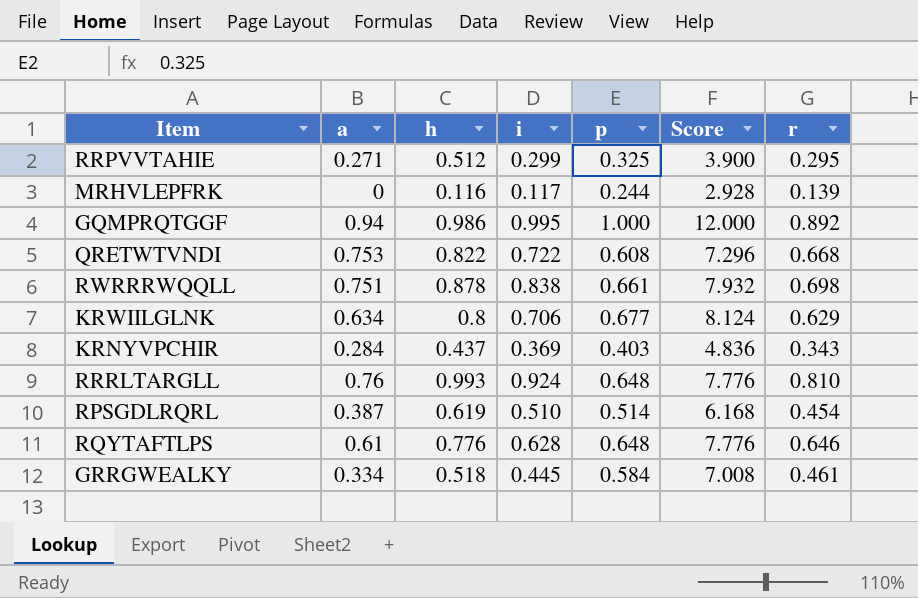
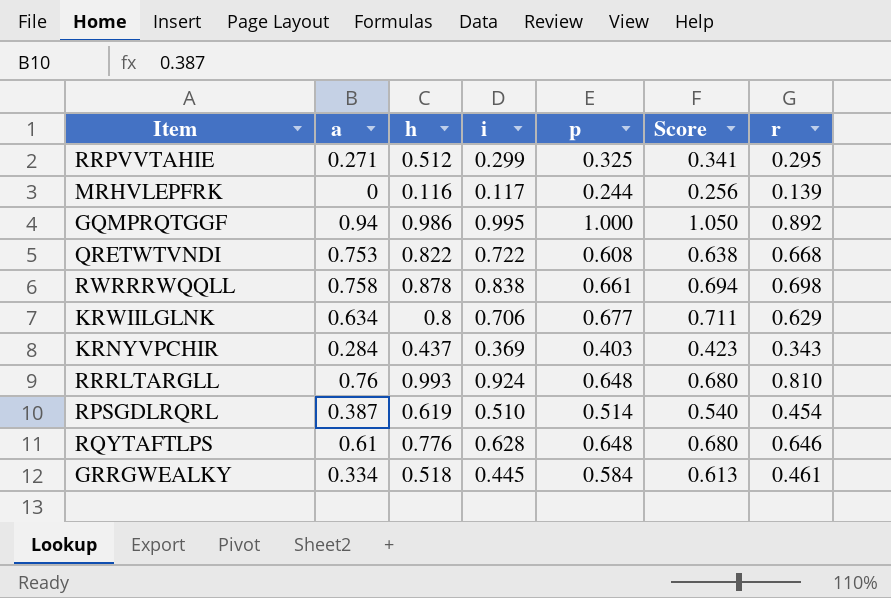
column Score | formula: [p] * 12 -> [p] * 1.05
RWRRRWQQLL | a: 0.751 -> 0.758

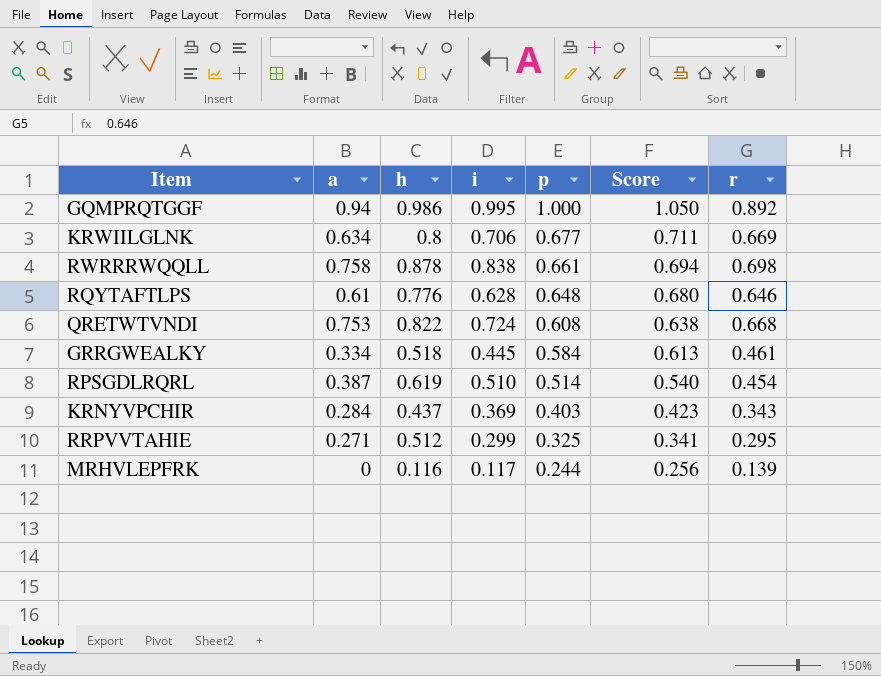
row order: none -> p descending
row RRRLTARGLL: 0.76 | 0.993 | 0.924 | 0.648 | 0.680 | 0.810 -> none
KRWIILGLNK | r: 0.629 -> 0.669
QRETWTVNDI | i: 0.722 -> 0.724

